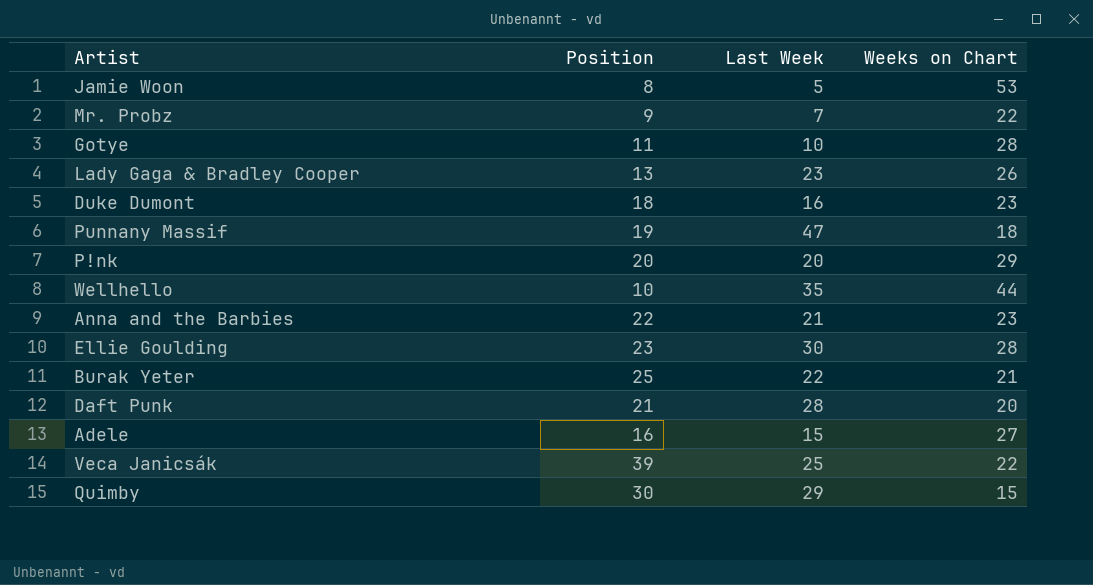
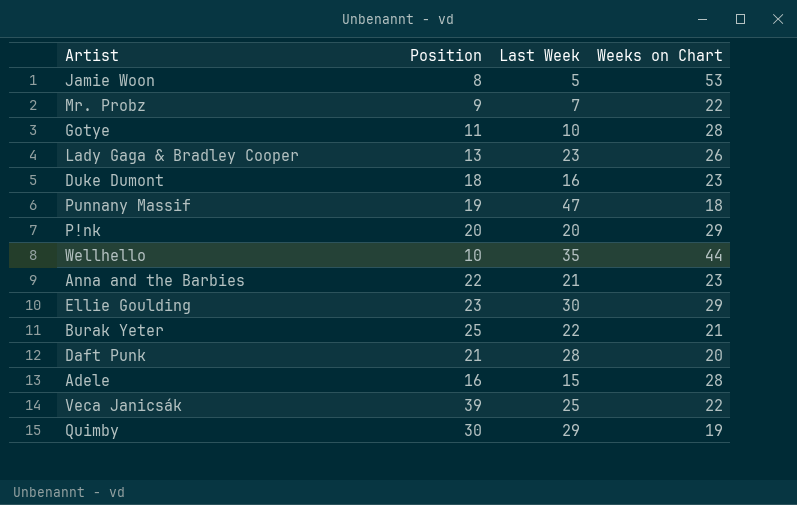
Ellie Goulding | Weeks on Chart: 28 -> 29
Adele | Weeks on Chart: 27 -> 28
Quimby | Weeks on Chart: 15 -> 19

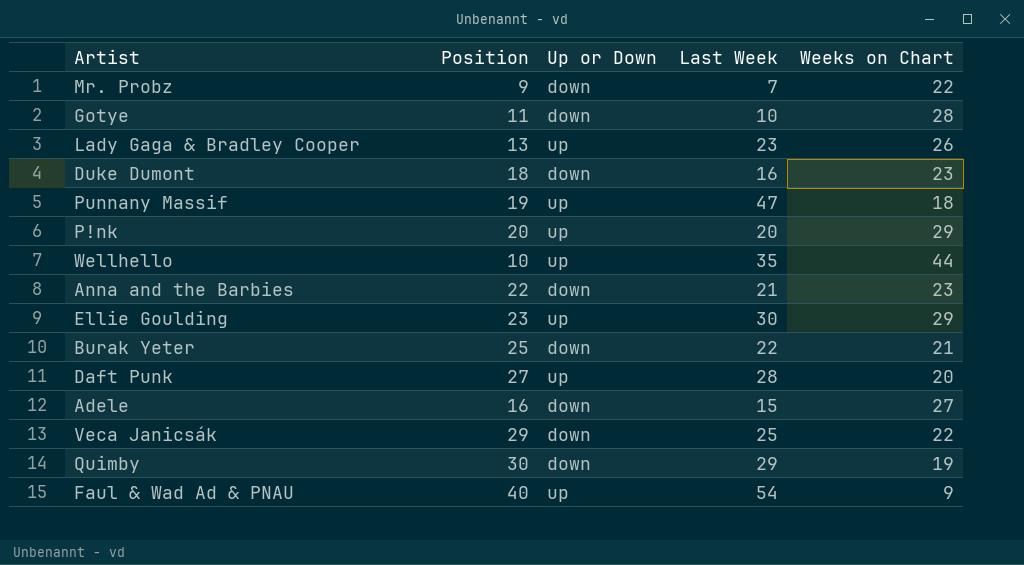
column Up or Down | position: none -> 3
row Jamie Woon: 8 | 5 | 53 -> none
Daft Punk | Position: 21 -> 27
Adele | Weeks on Chart: 28 -> 27
Veca Janicsák | Position: 39 -> 29
row Faul & Wad Ad & PNAU: none -> 40 | up | 54 | 9

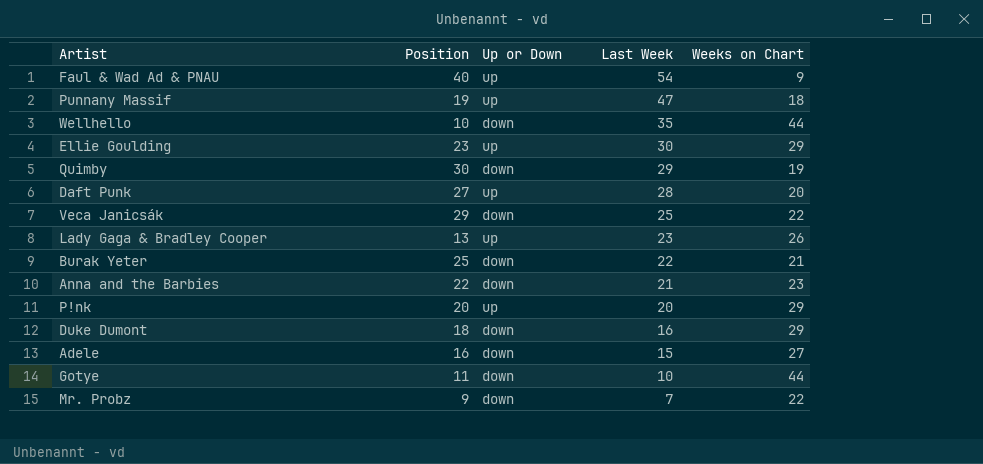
row order: none -> Last Week descending
Wellhello | Up or Down: up -> down
Duke Dumont | Weeks on Chart: 23 -> 29
Gotye | Weeks on Chart: 28 -> 44

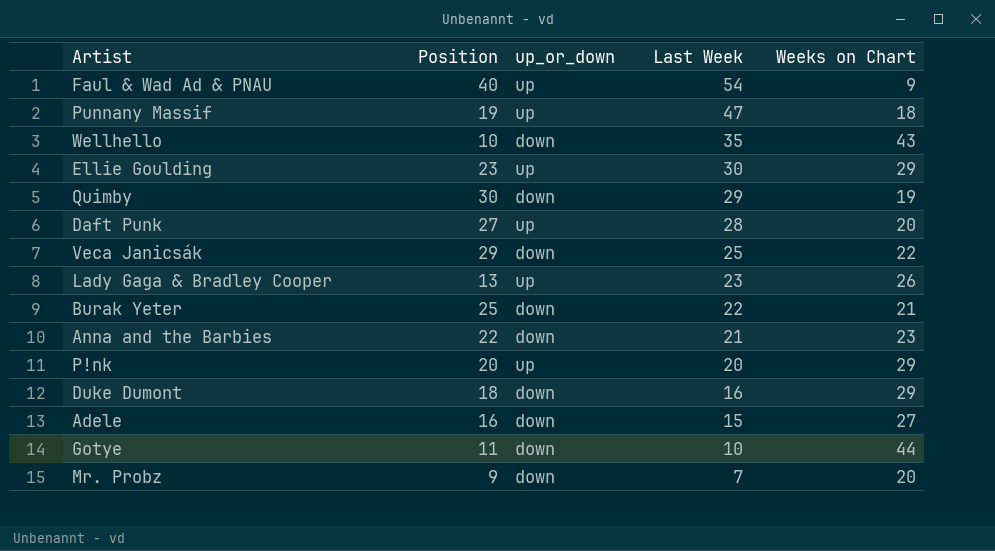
column name: Up or Down -> up_or_down
Wellhello | Weeks on Chart: 44 -> 43
Mr. Probz | Weeks on Chart: 22 -> 20

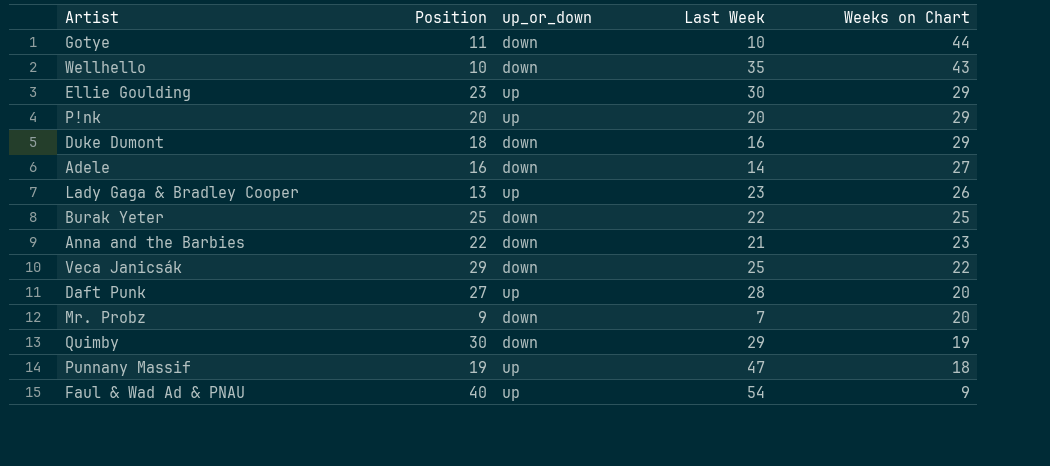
row order: Last Week descending -> Weeks on Chart descending
Adele | Last Week: 15 -> 14
Burak Yeter | Weeks on Chart: 21 -> 25

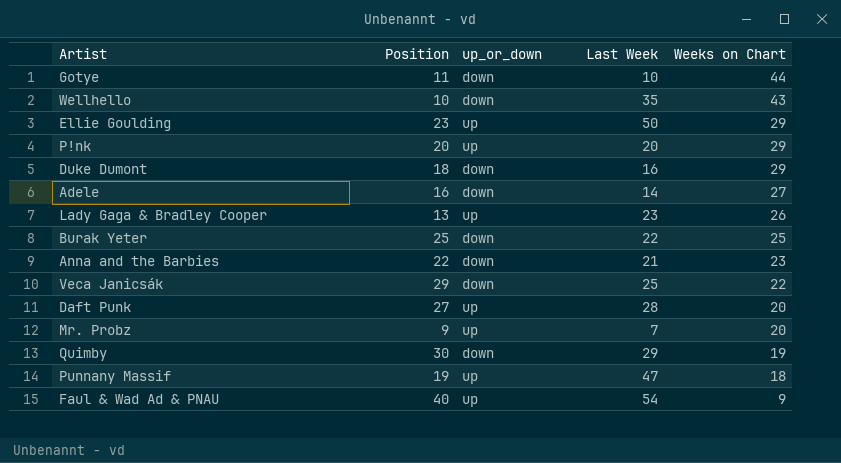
Ellie Goulding | Last Week: 30 -> 50
Mr. Probz | up_or_down: down -> up

